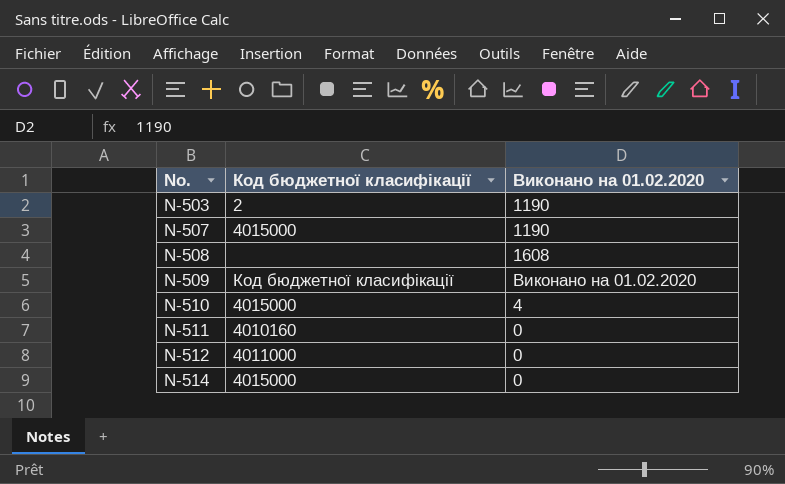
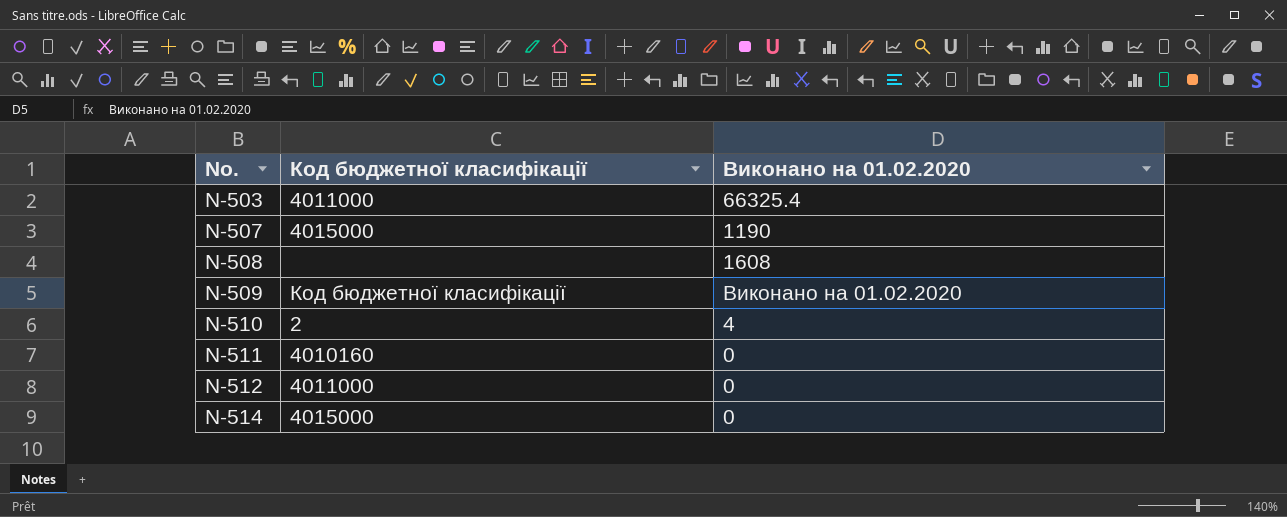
N-503 | Код бюджетної класифікації: 2 -> 4011000
N-503 | Виконано на 01.02.2020: 1190 -> 66325.4
N-510 | Код бюджетної класифікації: 4015000 -> 2

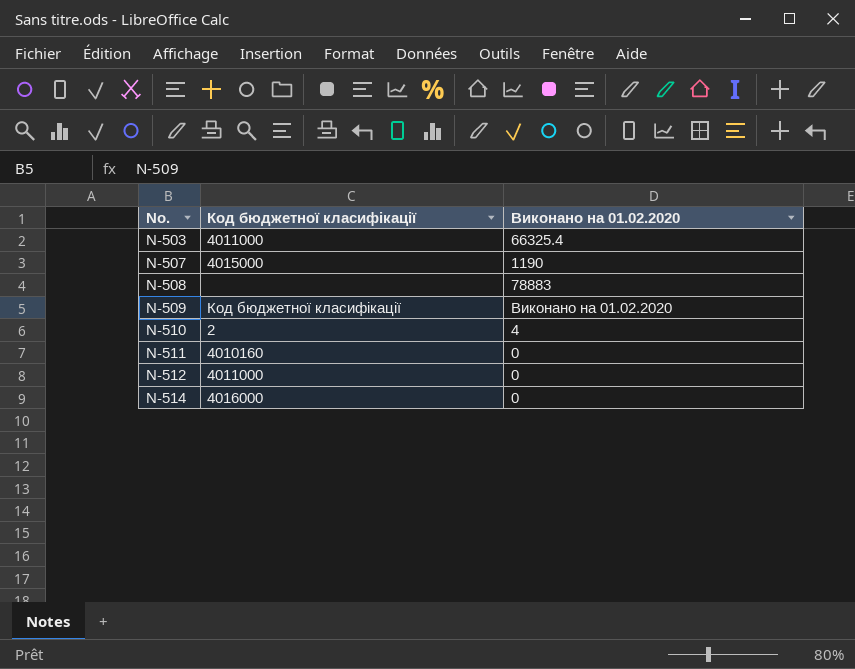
N-508 | Виконано на 01.02.2020: 1608 -> 78883
N-514 | Код бюджетної класифікації: 4015000 -> 4016000

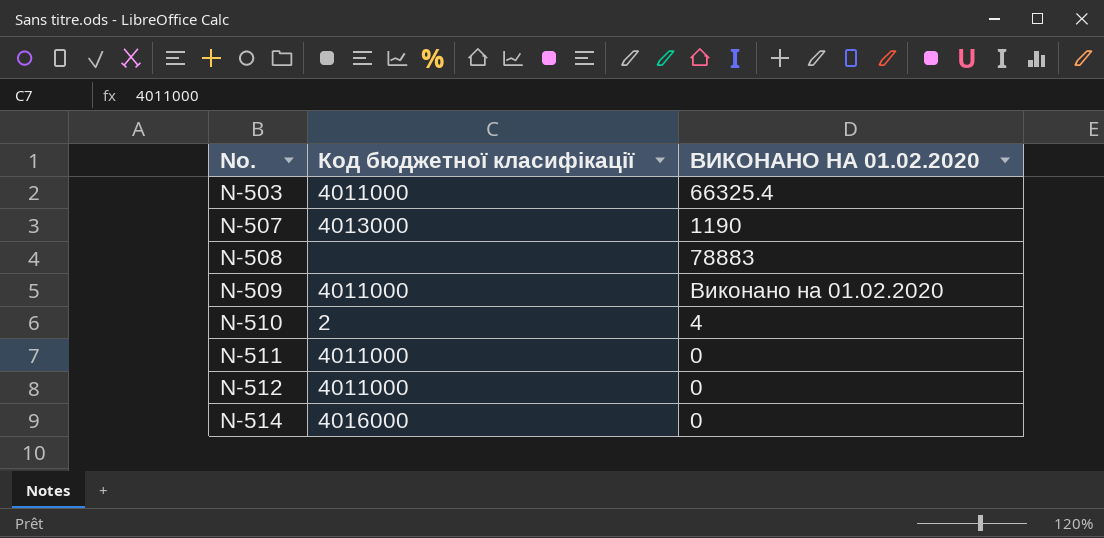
column name: Виконано на 01.02.2020 -> ВИКОНАНО НА 01.02.2020
N-507 | Код бюджетної класифікації: 4015000 -> 4013000
N-509 | Код бюджетної класифікації: Код бюджетної класифікації -> 4011000
N-511 | Код бюджетної класифікації: 4010160 -> 4011000

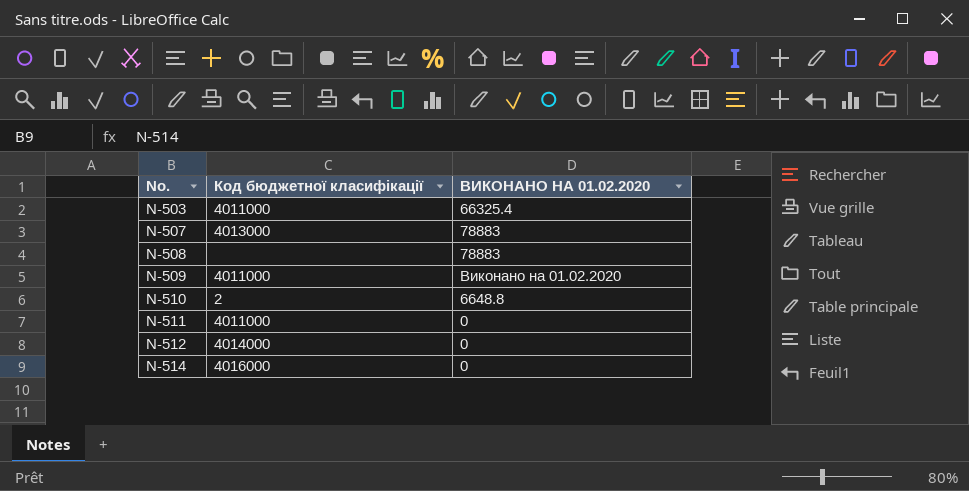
N-507 | ВИКОНАНО НА 01.02.2020: 1190 -> 78883
N-510 | ВИКОНАНО НА 01.02.2020: 4 -> 6648.8
N-512 | Код бюджетної класифікації: 4011000 -> 4014000

